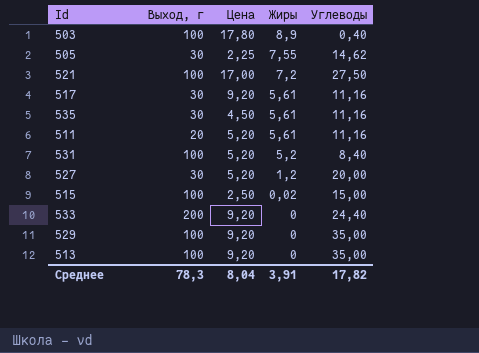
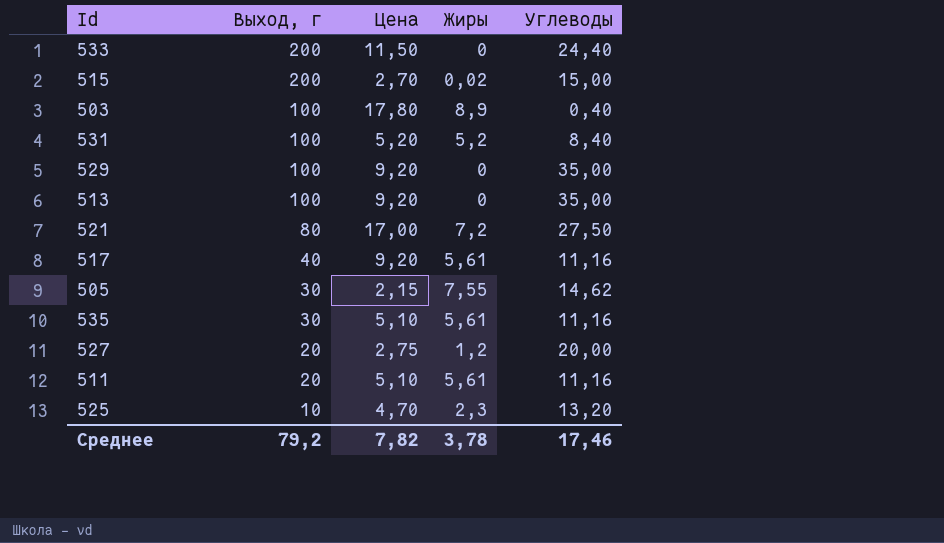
row order: Жиры descending -> Выход, г descending
533 | Цена: 9,20 -> 11,50
515 | Выход, г: 100 -> 200
515 | Цена: 2,50 -> 2,70
521 | Выход, г: 100 -> 80
517 | Выход, г: 30 -> 40
505 | Цена: 2,25 -> 2,15
535 | Цена: 4,50 -> 5,10
527 | Выход, г: 30 -> 20
527 | Цена: 5,20 -> 2,75
511 | Цена: 5,20 -> 5,10
row 525: none -> 10 | 4,70 | 2,3 | 13,20
Среднее | Выход, г: 78,3 -> 79,2
Среднее | Цена: 8,04 -> 7,82
Среднее | Жиры: 3,91 -> 3,78
Среднее | Углеводы: 17,82 -> 17,46

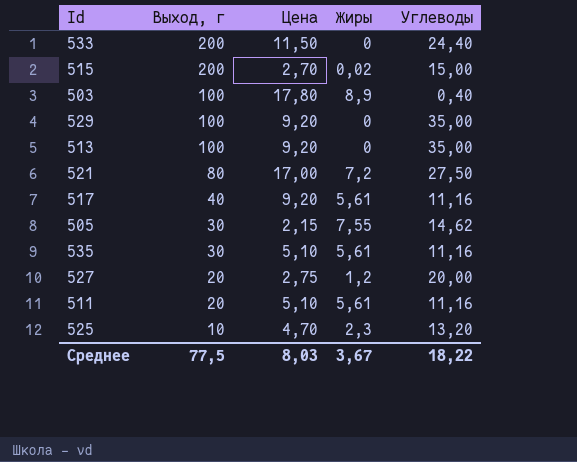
row 531: 100 | 5,20 | 5,2 | 8,40 -> none
Среднее | Выход, г: 79,2 -> 77,5
Среднее | Цена: 7,82 -> 8,03
Среднее | Жиры: 3,78 -> 3,67
Среднее | Углеводы: 17,46 -> 18,22

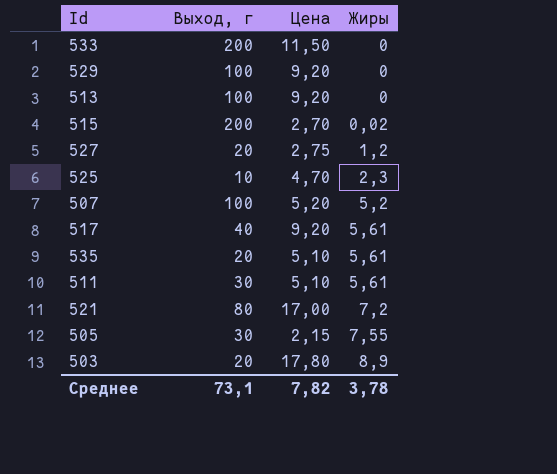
row order: Выход, г descending -> Жиры ascending
column Углеводы | position: 5 -> none
row 507: none -> 100 | 5,20 | 5,2
535 | Выход, г: 30 -> 20
511 | Выход, г: 20 -> 30
503 | Выход, г: 100 -> 20
Среднее | Выход, г: 77,5 -> 73,1
Среднее | Цена: 8,03 -> 7,82
Среднее | Жиры: 3,67 -> 3,78

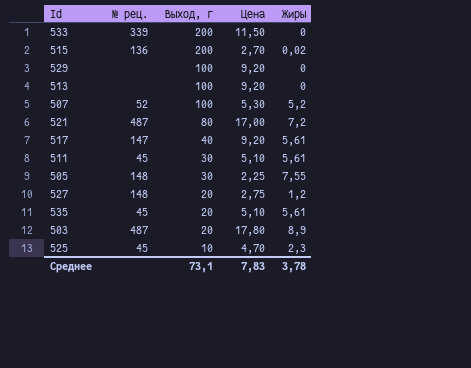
row order: Жиры ascending -> Выход, г descending
column № рец. | position: none -> 2
507 | Цена: 5,20 -> 5,30
505 | Цена: 2,15 -> 2,25
Среднее | Цена: 7,82 -> 7,83

